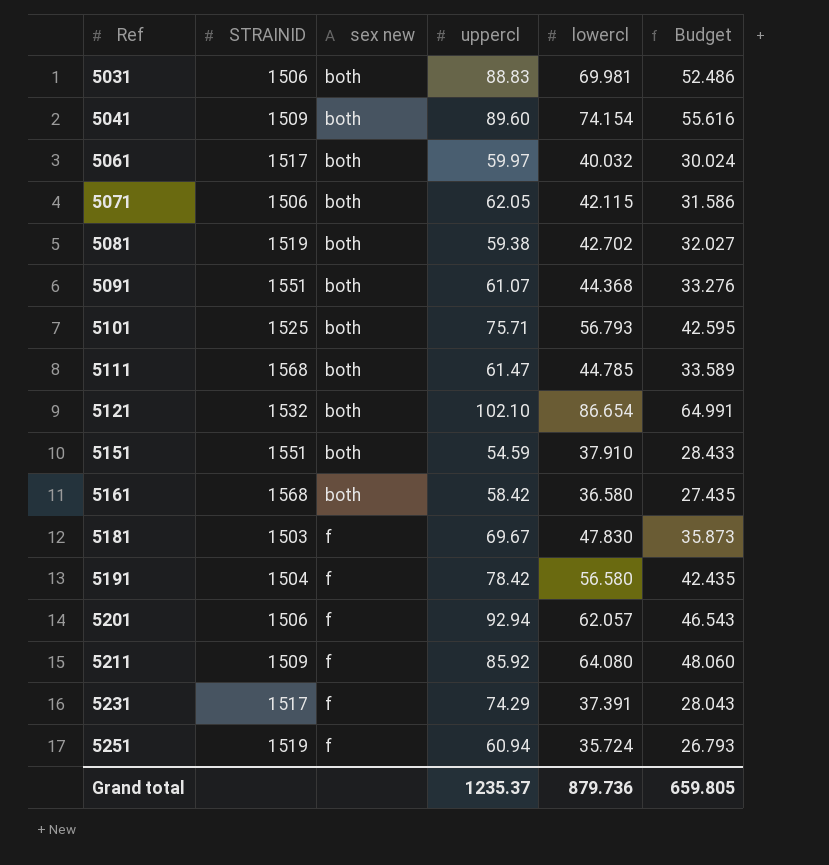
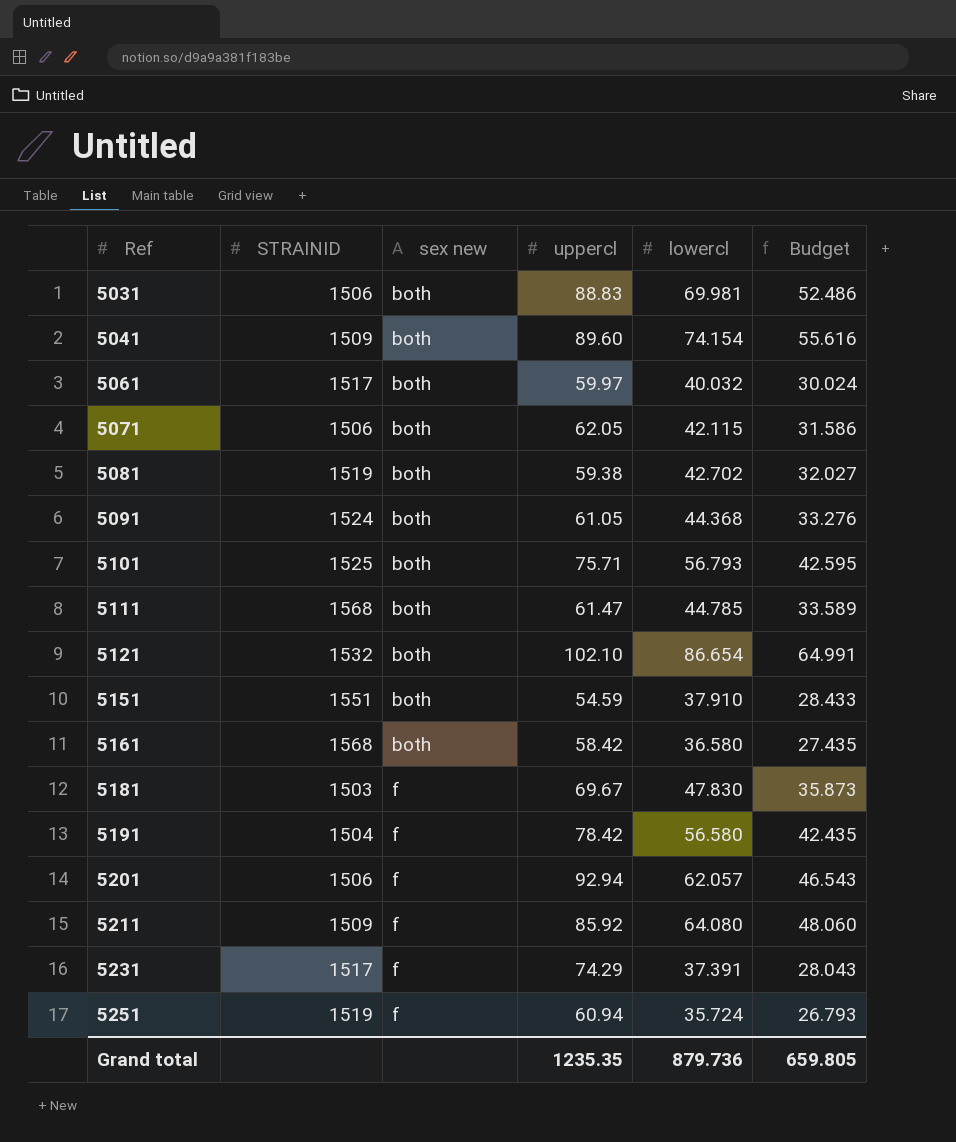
5091 | STRAINID: 1551 -> 1524
5091 | uppercl: 61.07 -> 61.05
Grand total | uppercl: 1235.37 -> 1235.35

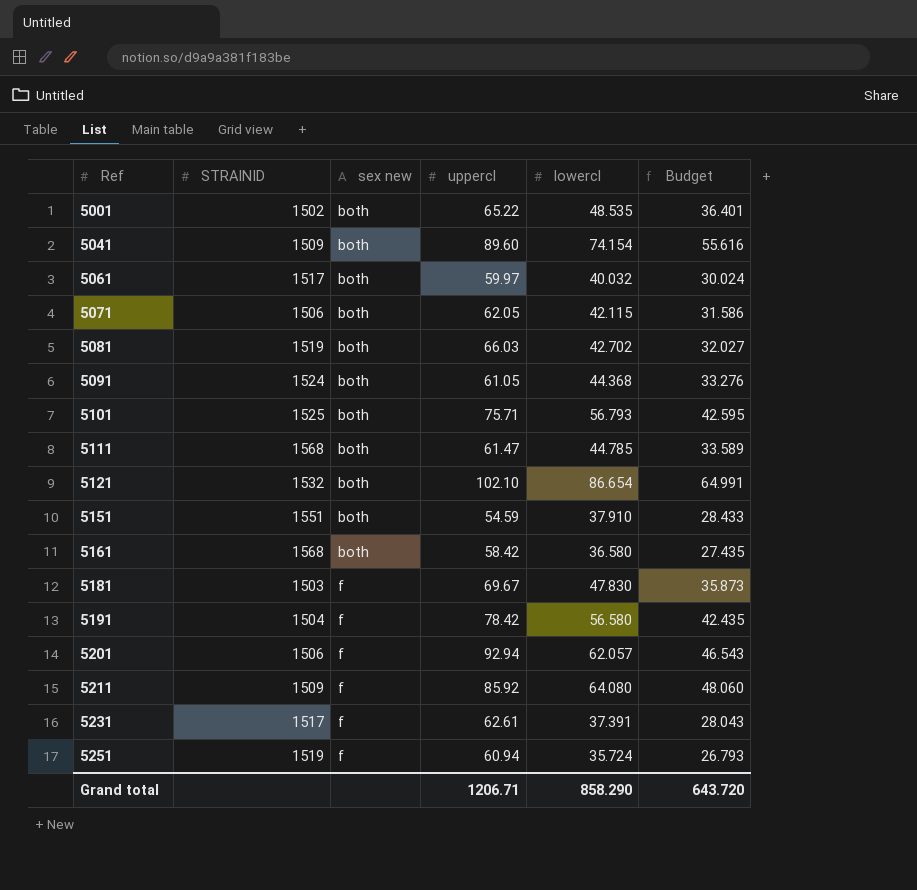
row 5031: 1506 | both | 88.83 | 69.981 | 52.486 -> none
row 5001: none -> 1502 | both | 65.22 | 48.535 | 36.401
5081 | uppercl: 59.38 -> 66.03
5231 | uppercl: 74.29 -> 62.61
Grand total | uppercl: 1235.35 -> 1206.71
Grand total | lowercl: 879.736 -> 858.290
Grand total | Budget: 659.805 -> 643.720

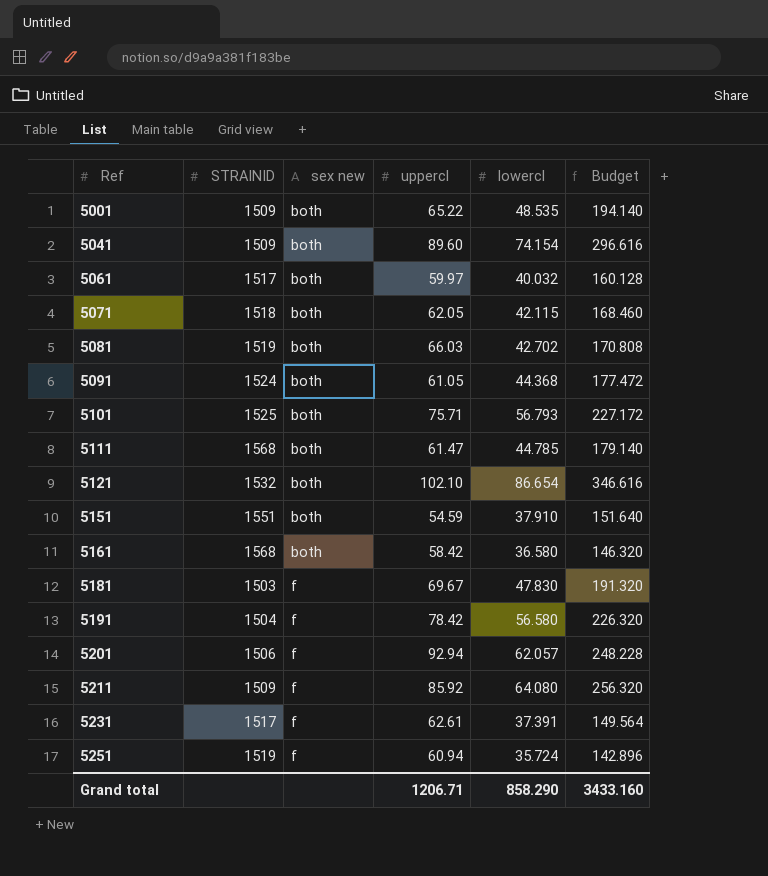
column Budget | formula: [lowercl] * 0.75 -> [lowercl] * 4
5001 | STRAINID: 1502 -> 1509
5071 | STRAINID: 1506 -> 1518
Grand total | Budget: 643.720 -> 3433.160

